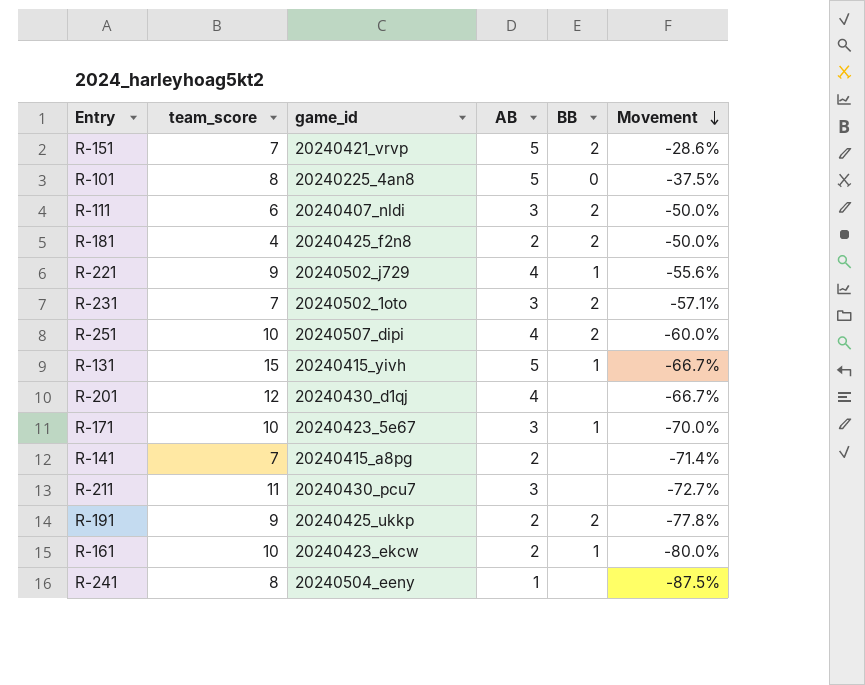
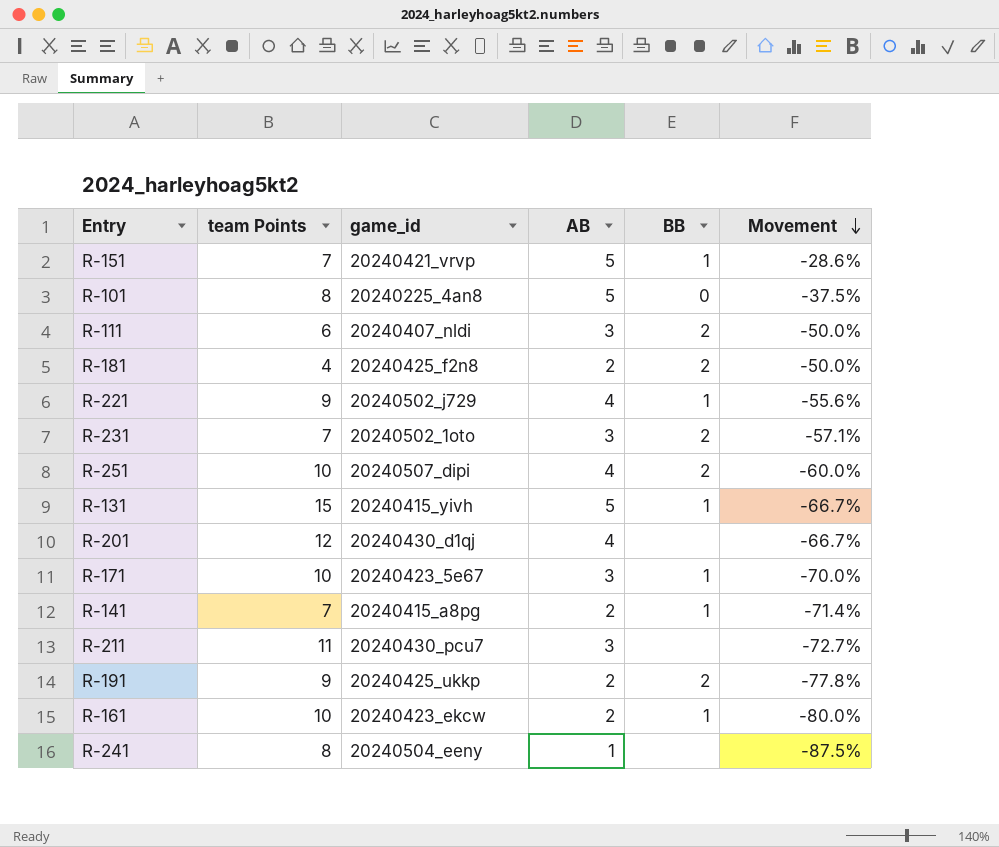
column name: team_score -> team Points
R-151 | BB: 2 -> 1
R-141 | BB: none -> 1

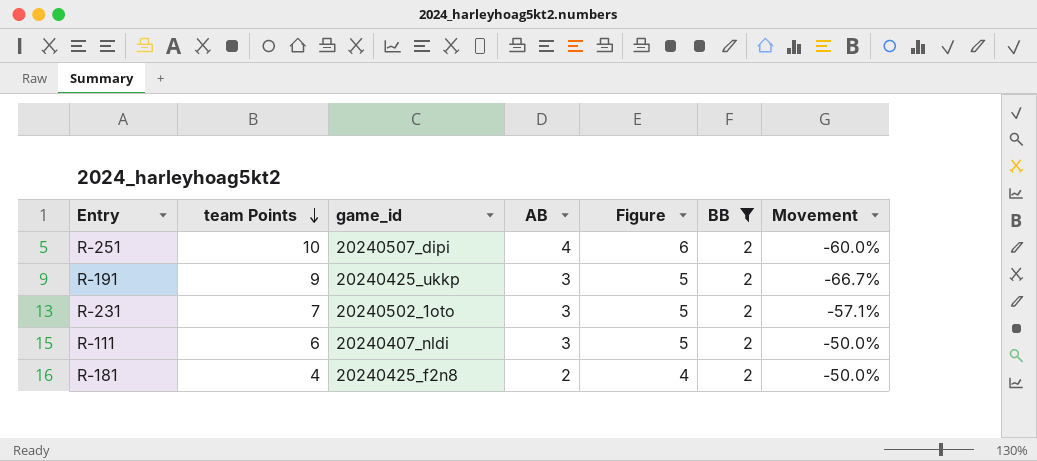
filter: none -> BB = 2
row order: Movement descending -> team Points descending
column Figure | formula: none -> [AB] + 2
R-191 | AB: 2 -> 3
R-191 | Movement: -77.8% -> -66.7%

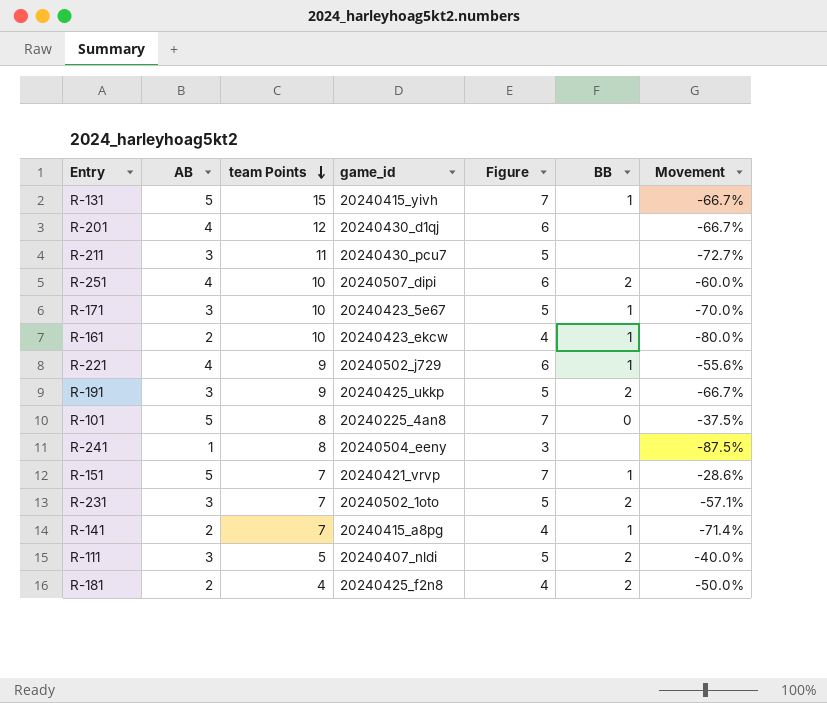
filter: BB = 2 -> none
column AB | position: 4 -> 2
R-111 | team Points: 6 -> 5
R-111 | Movement: -50.0% -> -40.0%

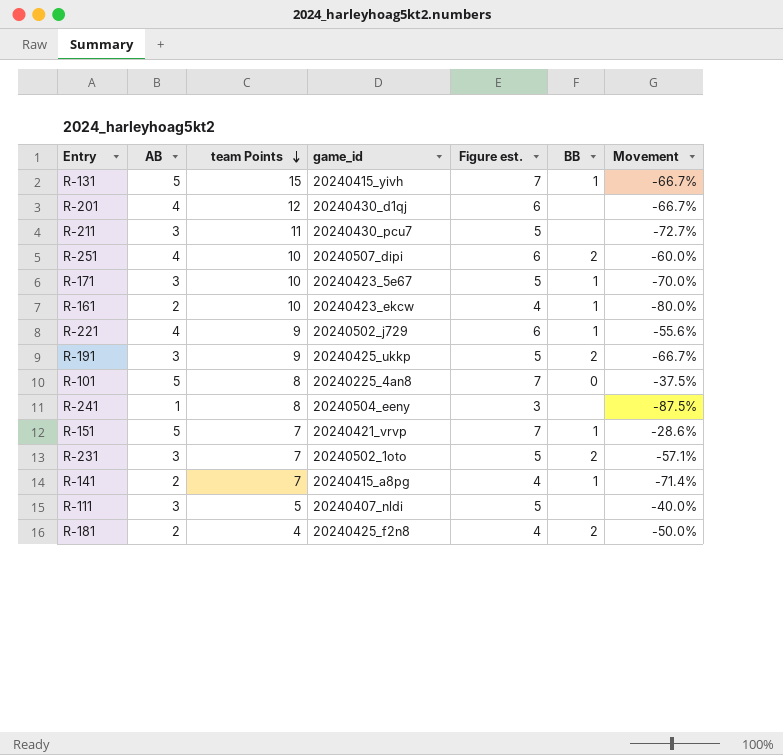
column name: Figure -> Figure est.
R-111 | BB: 2 -> none

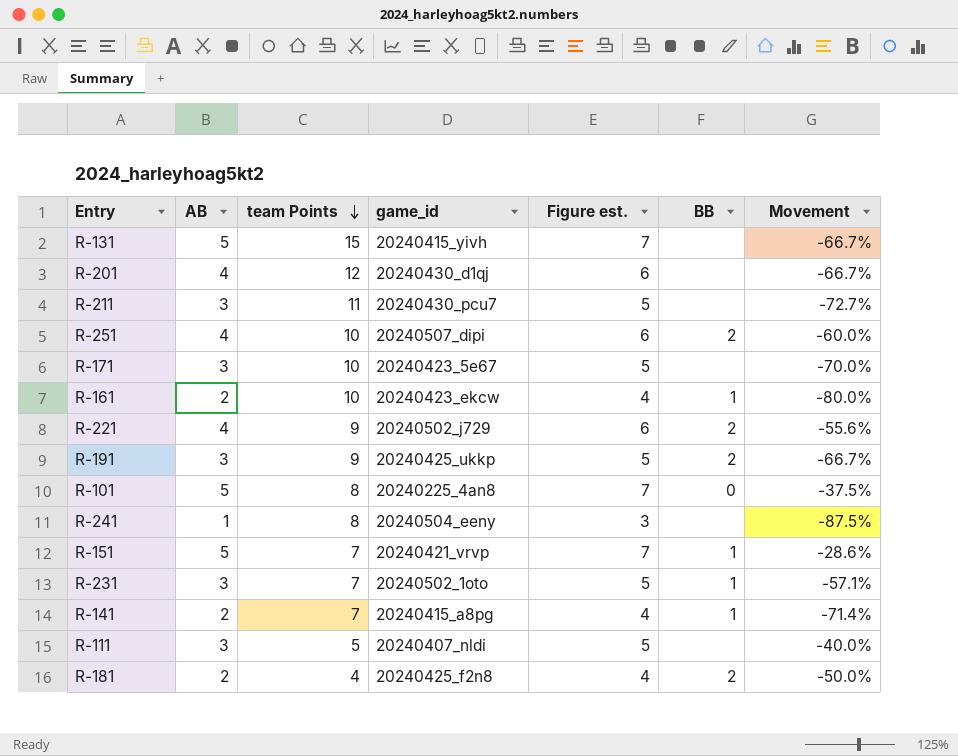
R-131 | BB: 1 -> none
R-171 | BB: 1 -> none
R-221 | BB: 1 -> 2
R-231 | BB: 2 -> 1

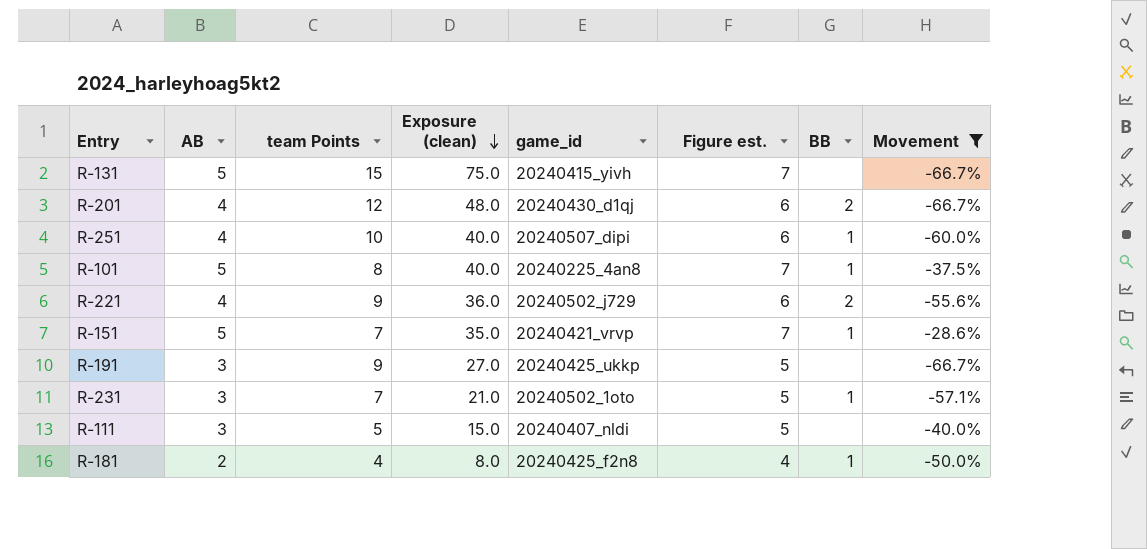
filter: none -> Movement >= -66.7%
row order: team Points descending -> Exposure (clean) descending
column Exposure (clean) | formula: none -> [AB] * [team Points]
R-201 | BB: none -> 2
R-251 | BB: 2 -> 1
R-101 | BB: 0 -> 1
R-191 | BB: 2 -> none
R-181 | BB: 2 -> 1

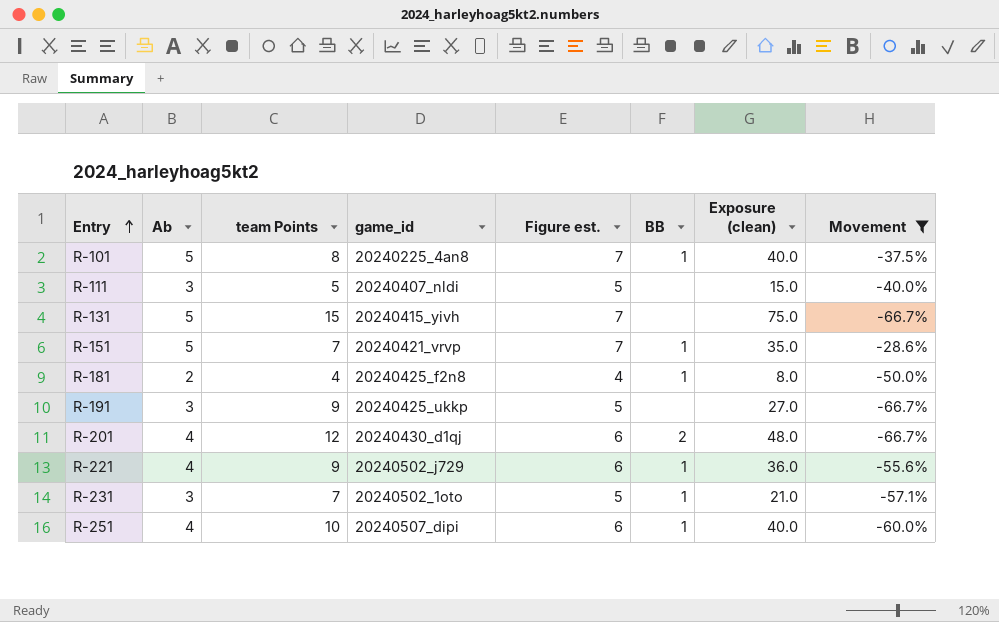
row order: Exposure (clean) descending -> Entry ascending
column name: AB -> Ab
column Exposure (clean) | position: 4 -> 7
R-221 | BB: 2 -> 1

